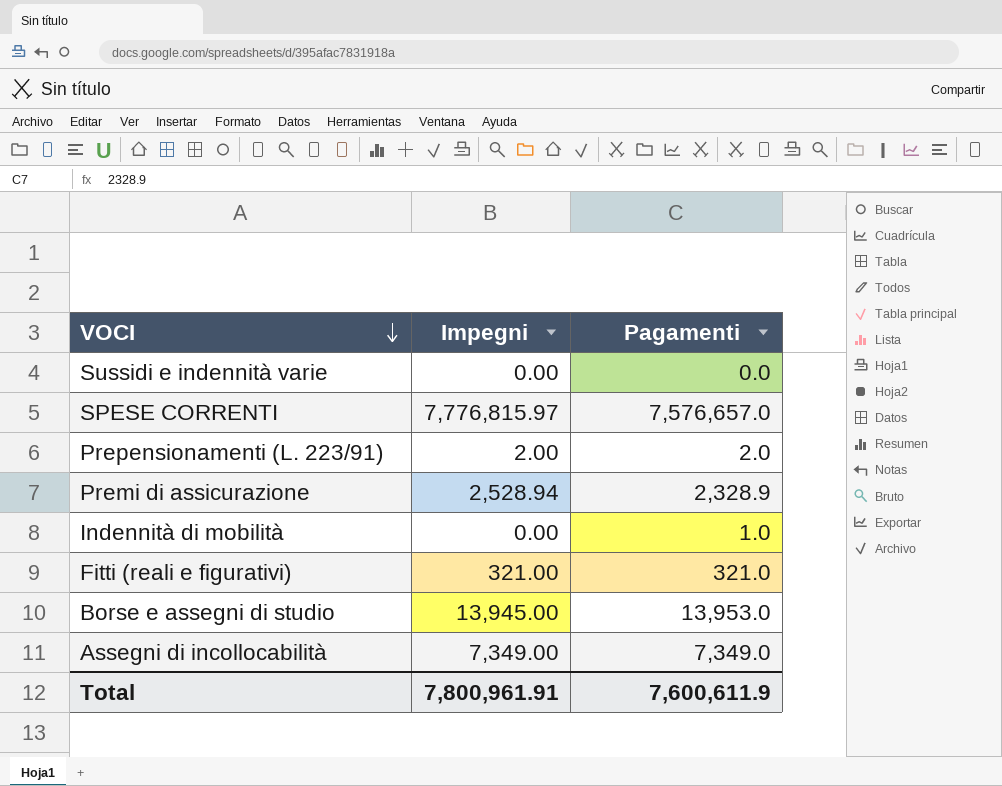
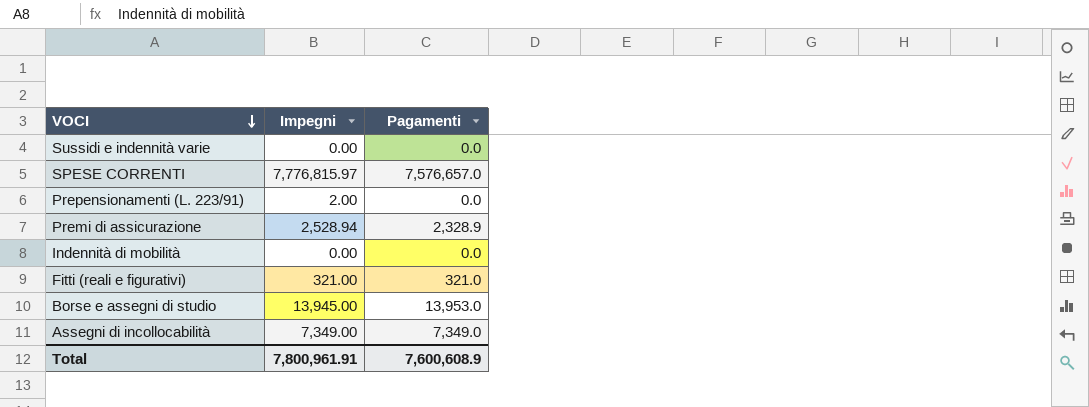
Prepensionamenti (L. 223/91) | Pagamenti: 2.0 -> 0.0
Indennità di mobilità | Pagamenti: 1.0 -> 0.0
Total | Pagamenti: 7,600,611.9 -> 7,600,608.9

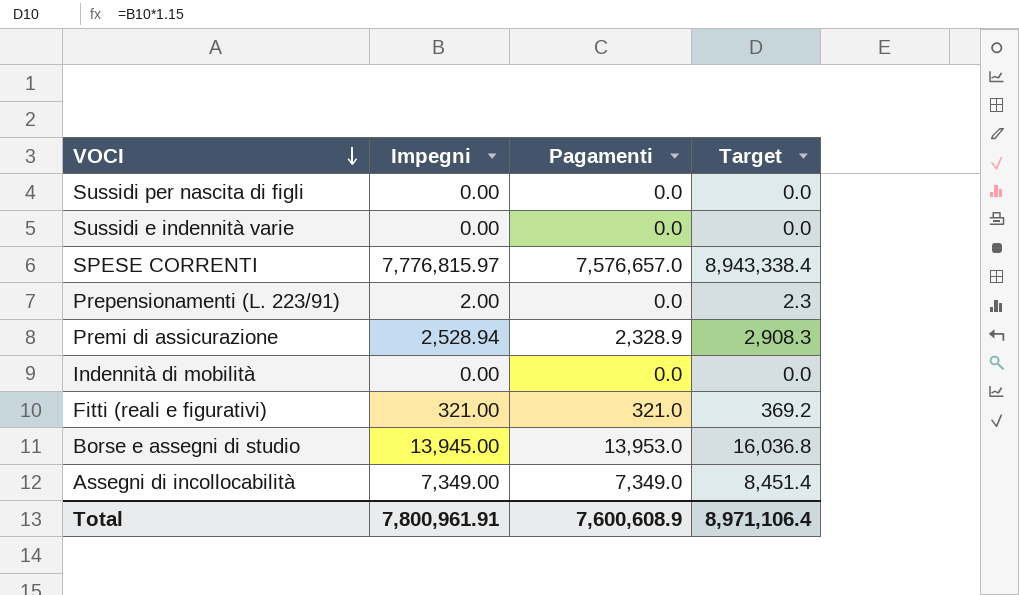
column Target | formula: none -> [Impegni] * 1.15
row Sussidi per nascita di figli: none -> 0.00 | 0.0 | 0.0

